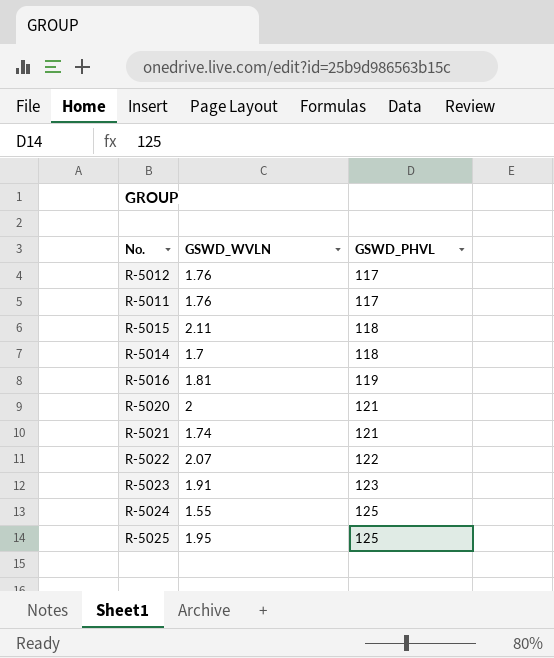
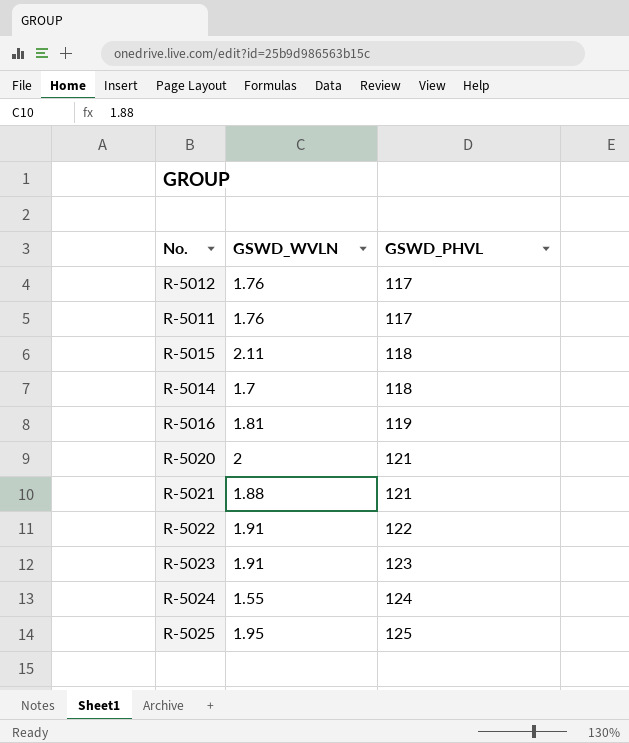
R-5021 | GSWD_WVLN: 1.74 -> 1.88
R-5022 | GSWD_WVLN: 2.07 -> 1.91
R-5024 | GSWD_PHVL: 125 -> 124

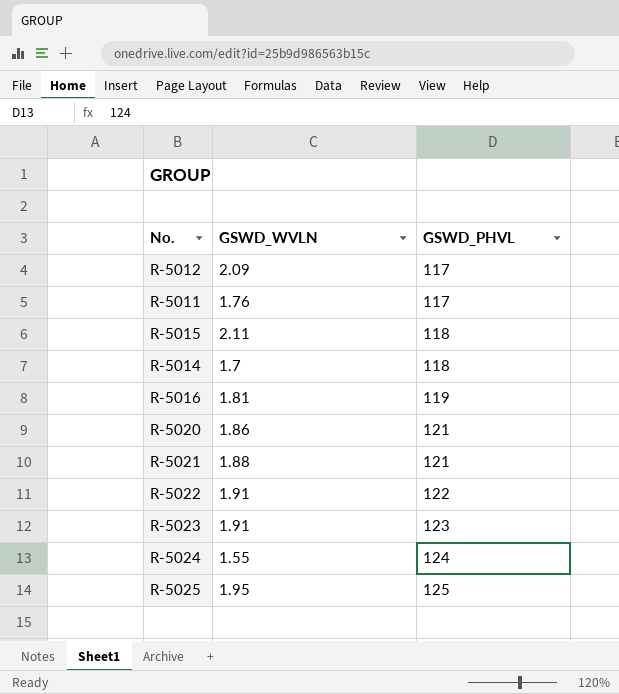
R-5012 | GSWD_WVLN: 1.76 -> 2.09
R-5020 | GSWD_WVLN: 2 -> 1.86

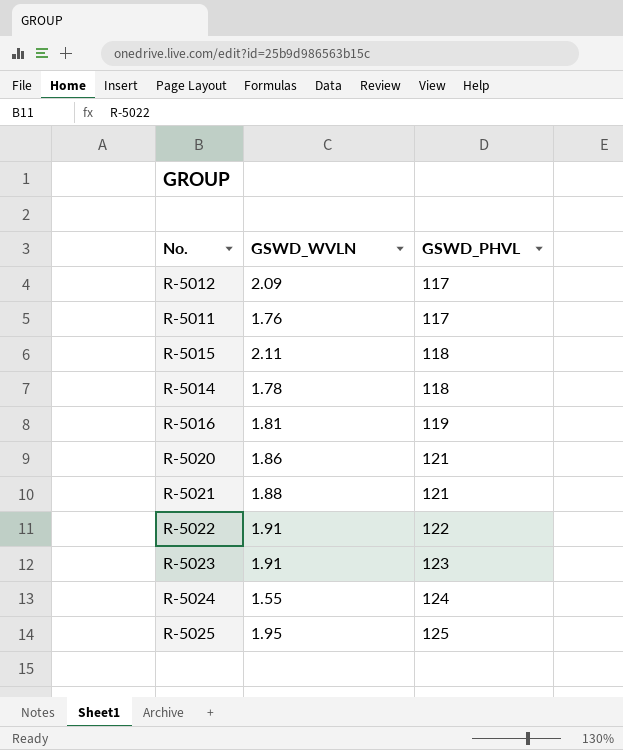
R-5014 | GSWD_WVLN: 1.7 -> 1.78

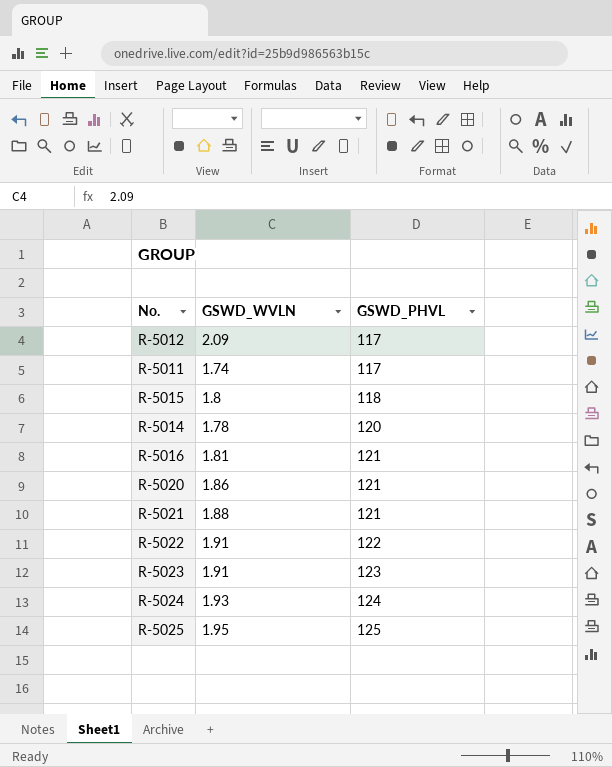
R-5011 | GSWD_WVLN: 1.76 -> 1.74
R-5015 | GSWD_WVLN: 2.11 -> 1.8
R-5014 | GSWD_PHVL: 118 -> 120
R-5016 | GSWD_PHVL: 119 -> 121
R-5024 | GSWD_WVLN: 1.55 -> 1.93

